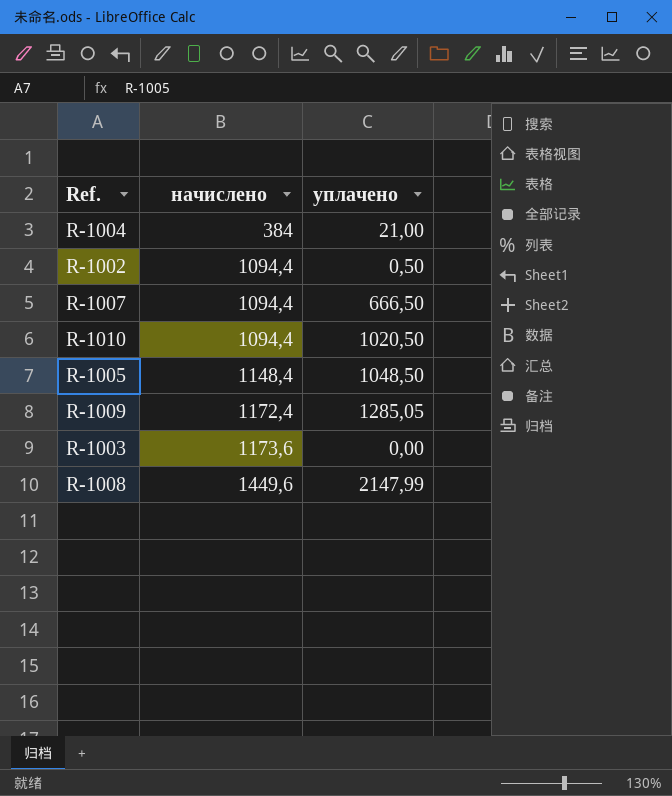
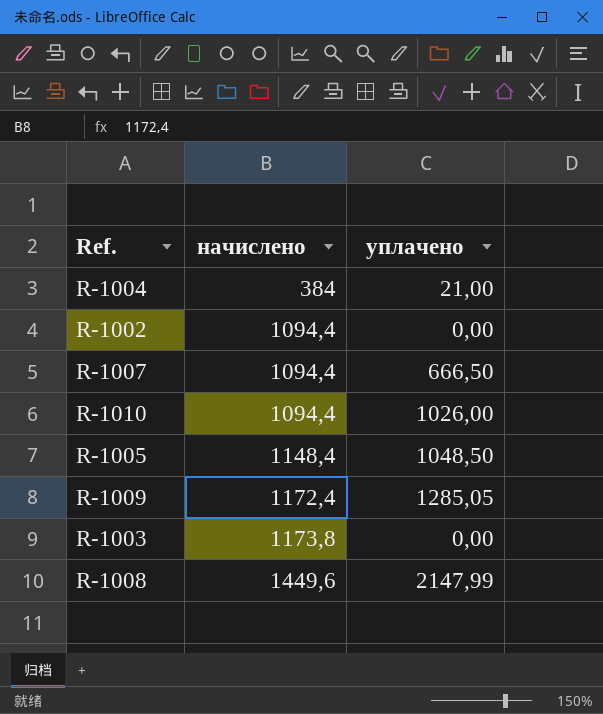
R-1002 | уплачено: 0,50 -> 0,00
R-1010 | уплачено: 1020,50 -> 1026,00
R-1003 | начислено: 1173,6 -> 1173,8

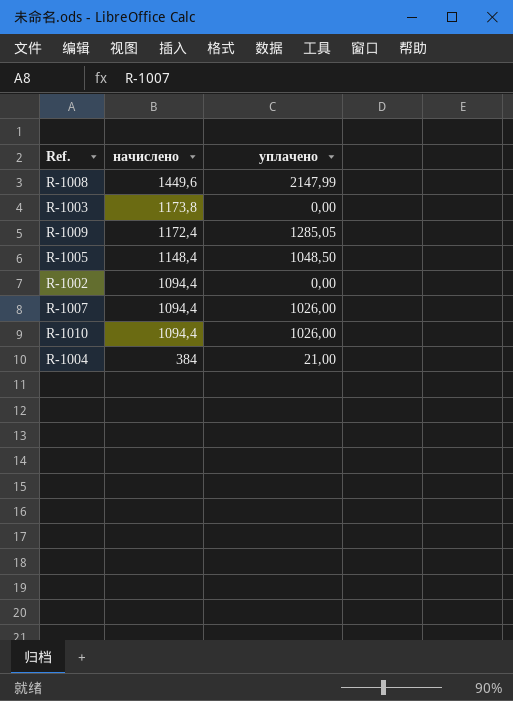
row order: начислено ascending -> начислено descending
R-1007 | уплачено: 666,50 -> 1026,00

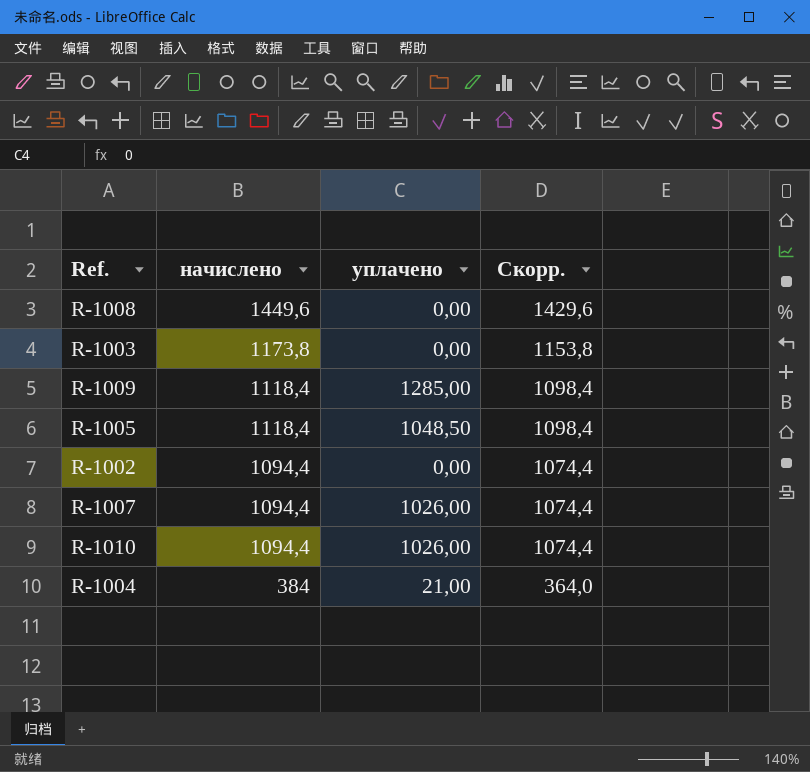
column Скорр. | formula: none -> [начислено] - 20
R-1008 | уплачено: 2147,99 -> 0,00
R-1009 | начислено: 1172,4 -> 1118,4
R-1009 | уплачено: 1285,05 -> 1285,00
R-1005 | начислено: 1148,4 -> 1118,4

